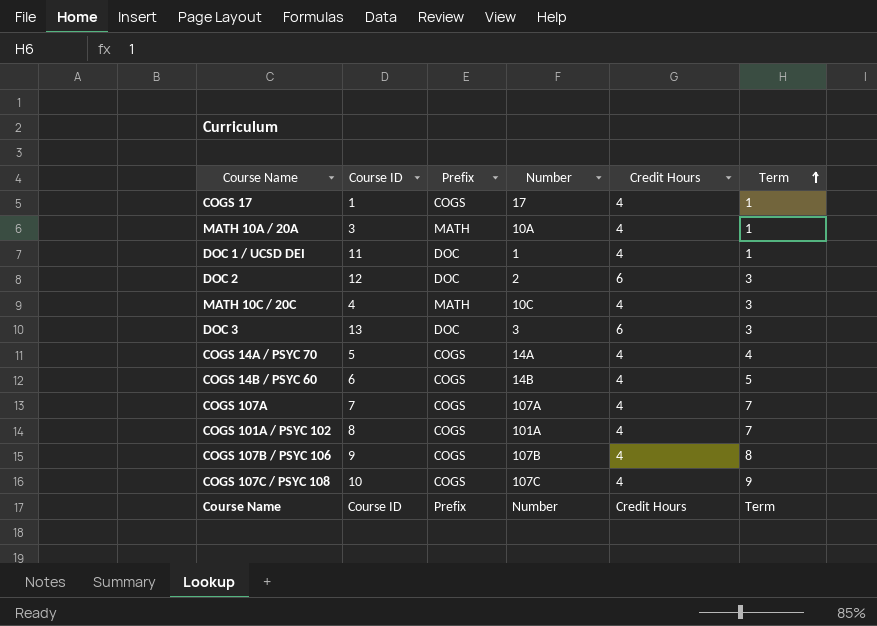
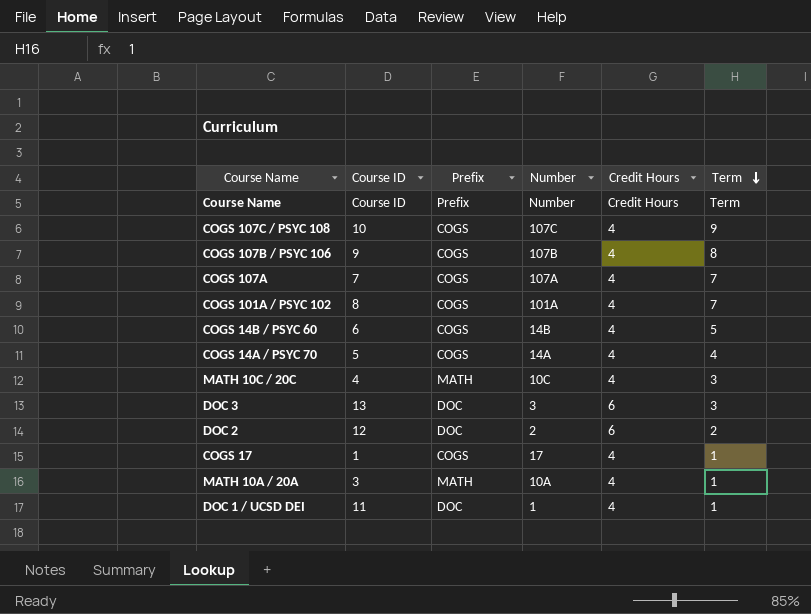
row order: Term ascending -> Term descending
DOC 2 | Term: 3 -> 2

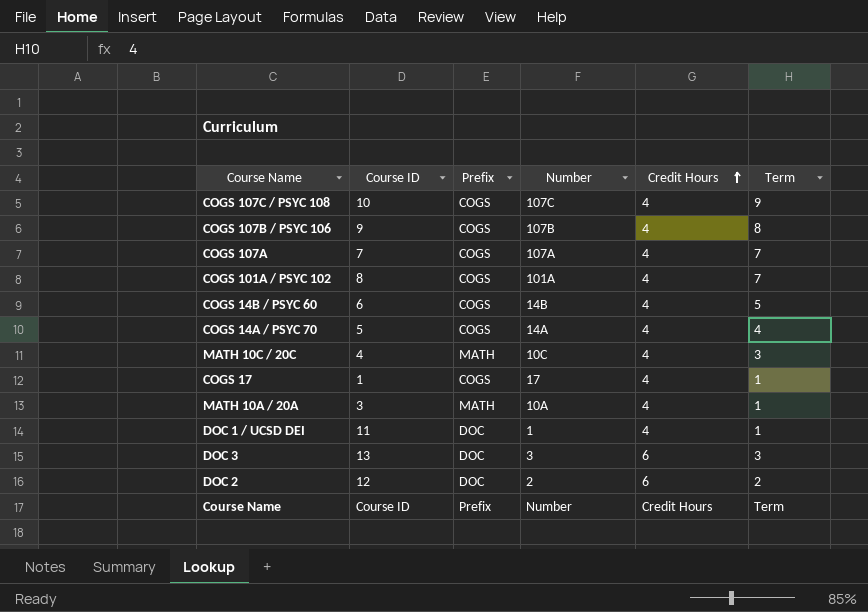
row order: Term descending -> Credit Hours ascending

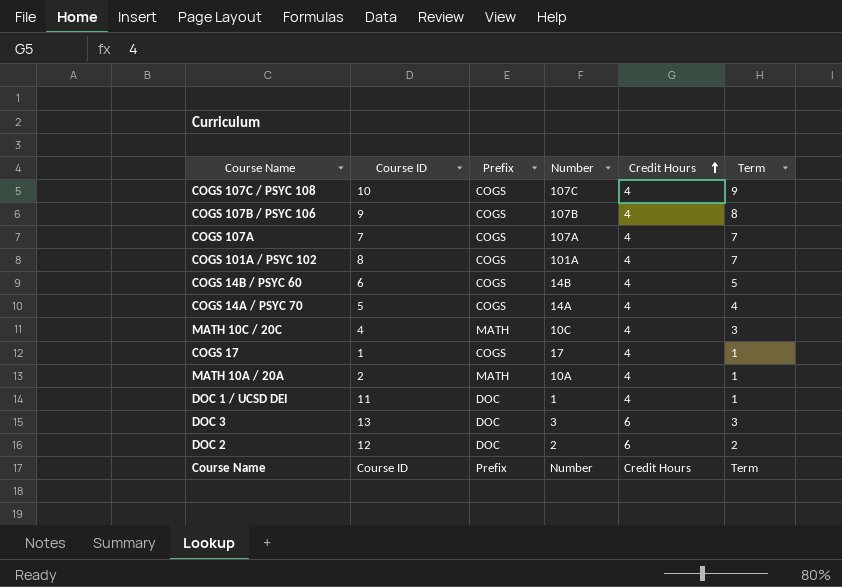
MATH 10A / 20A | Course ID: 3 -> 2

